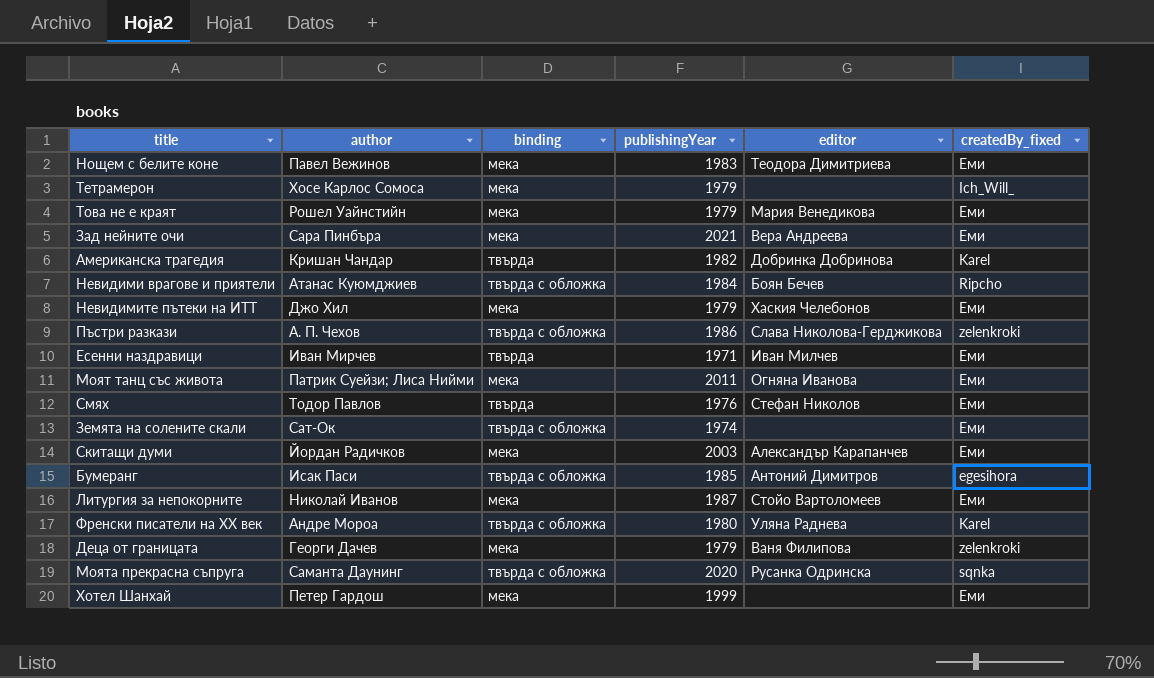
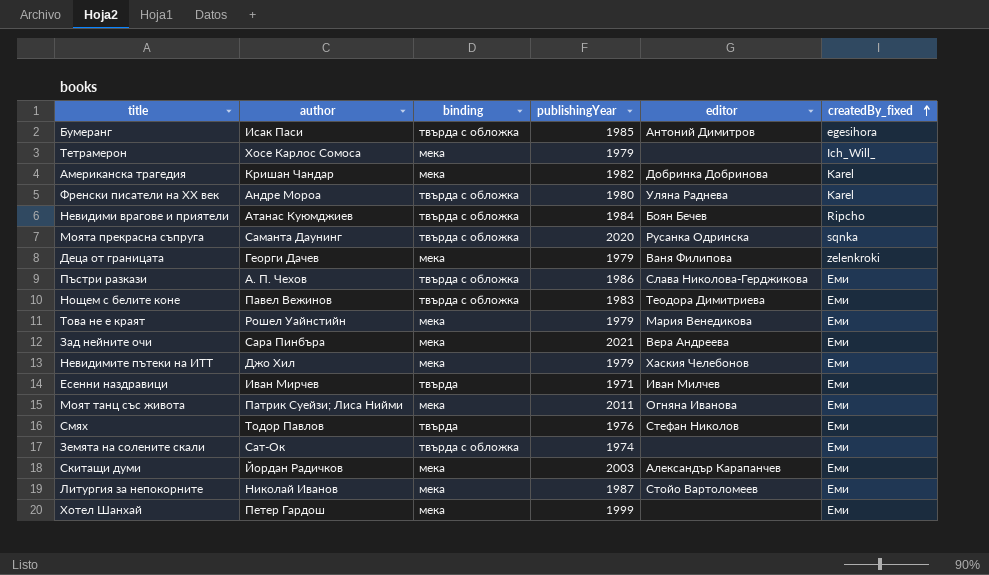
row order: none -> createdBy_fixed ascending
Американска трагедия | binding: твърда -> мека
Пъстри разкази | createdBy_fixed: zelenkroki -> Еми
Нощем с белите коне | binding: мека -> твърда с обложка

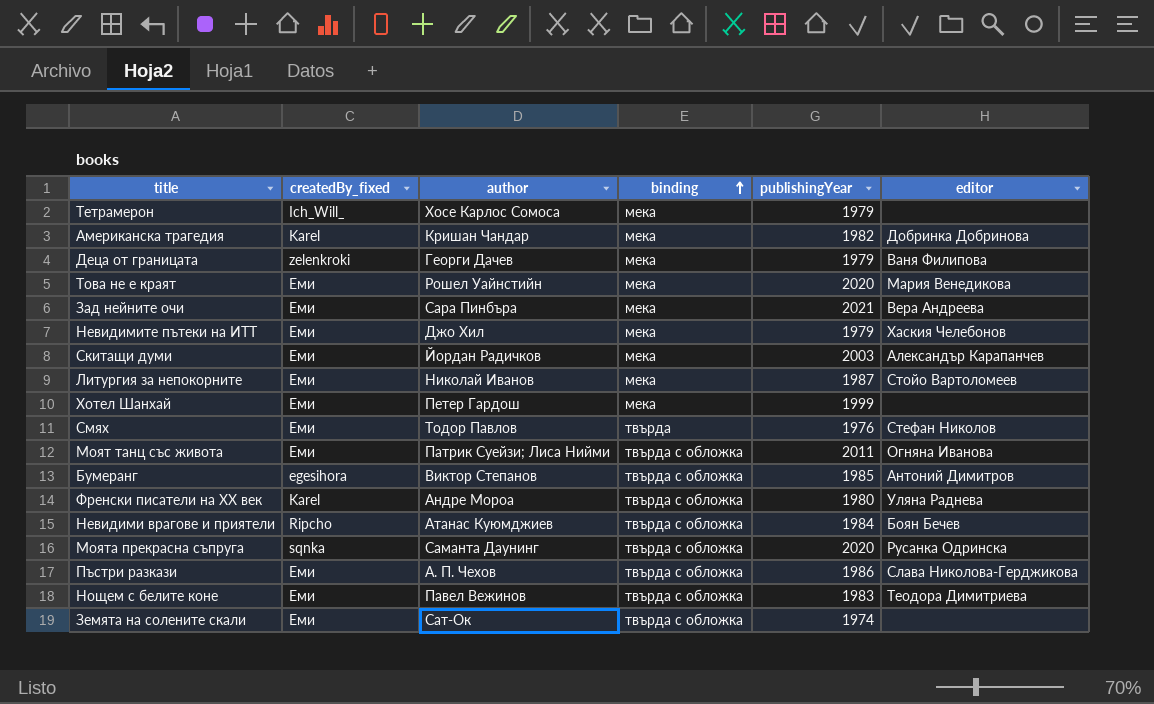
row order: createdBy_fixed ascending -> binding ascending
column createdBy_fixed | position: 6 -> 2
row Есенни наздравици: Иван Мирчев | твърда | 1971 | Иван Милчев | Еми -> none
Това не е краят | publishingYear: 1979 -> 2020
Моят танц със живота | binding: мека -> твърда с обложка
Бумеранг | author: Исак Паси -> Виктор Степанов

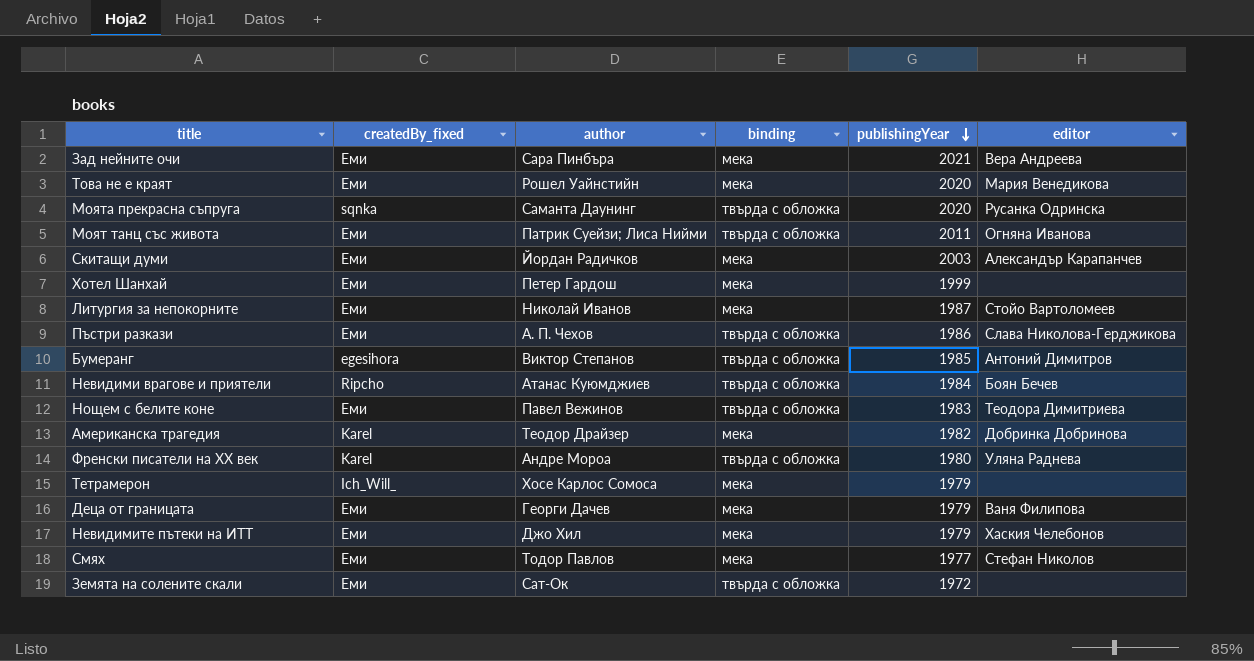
row order: binding ascending -> publishingYear descending
Американска трагедия | author: Кришан Чандар -> Теодор Драйзер
Деца от границата | createdBy_fixed: zelenkroki -> Еми
Смях | binding: твърда -> мека
Смях | publishingYear: 1976 -> 1977
Земята на солените скали | publishingYear: 1974 -> 1972

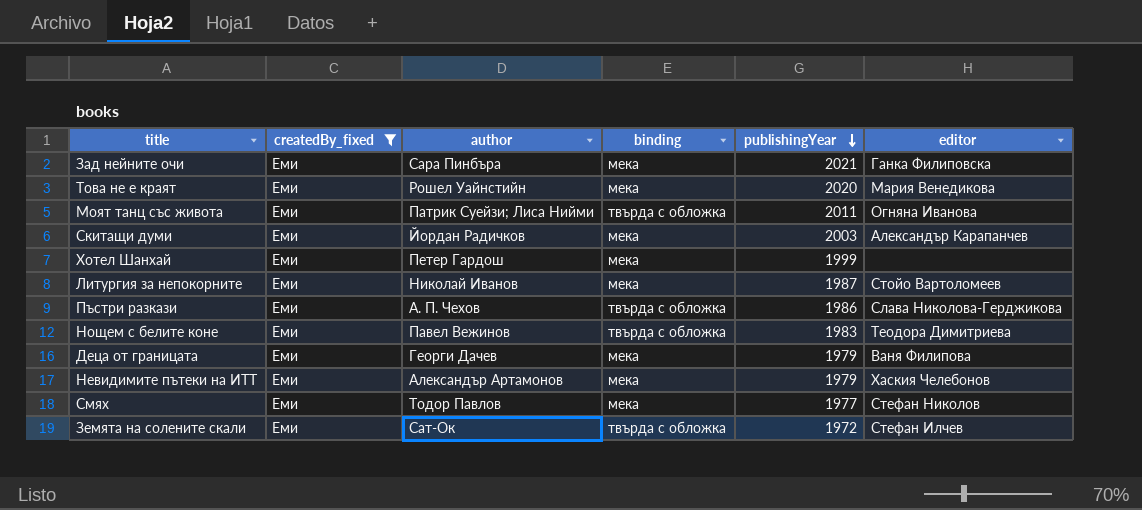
filter: none -> createdBy_fixed = Еми
Зад нейните очи | editor: Вера Андреева -> Ганка Филиповска
Невидимите пътеки на ИТТ | author: Джо Хил -> Александър Артамонов
Земята на солените скали | editor: none -> Стефан Илчев

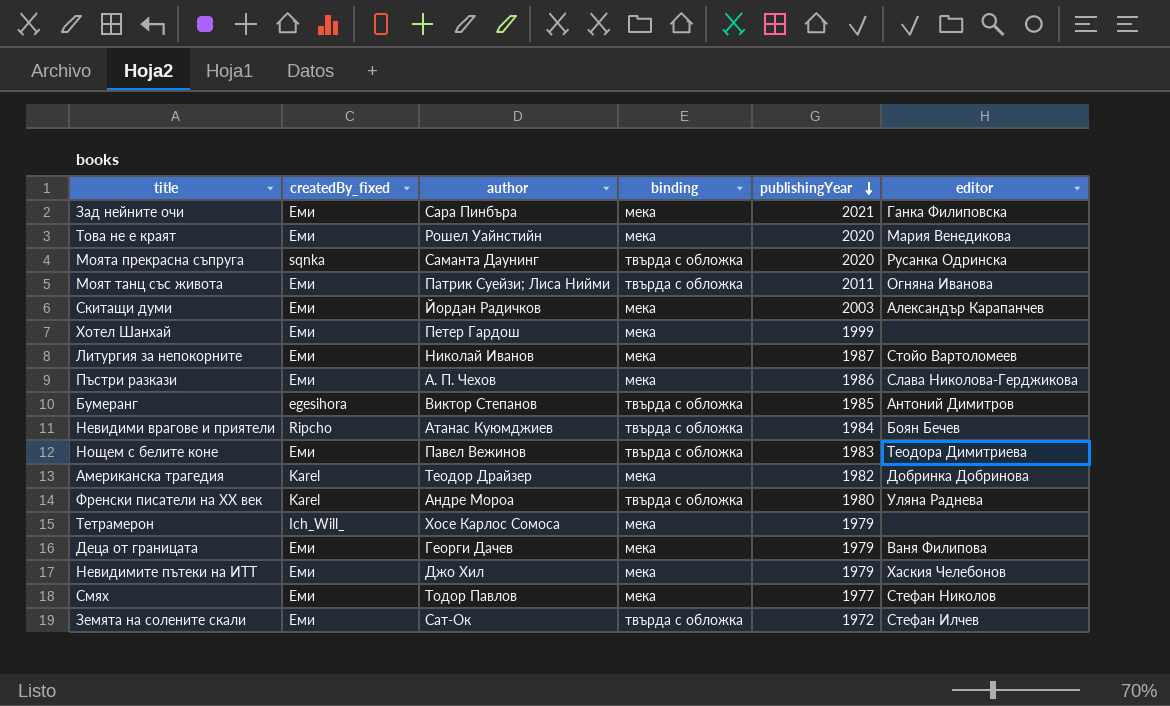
filter: createdBy_fixed = Еми -> none
Пъстри разкази | binding: твърда с обложка -> мека
Невидимите пътеки на ИТТ | author: Александър Артамонов -> Джо Хил

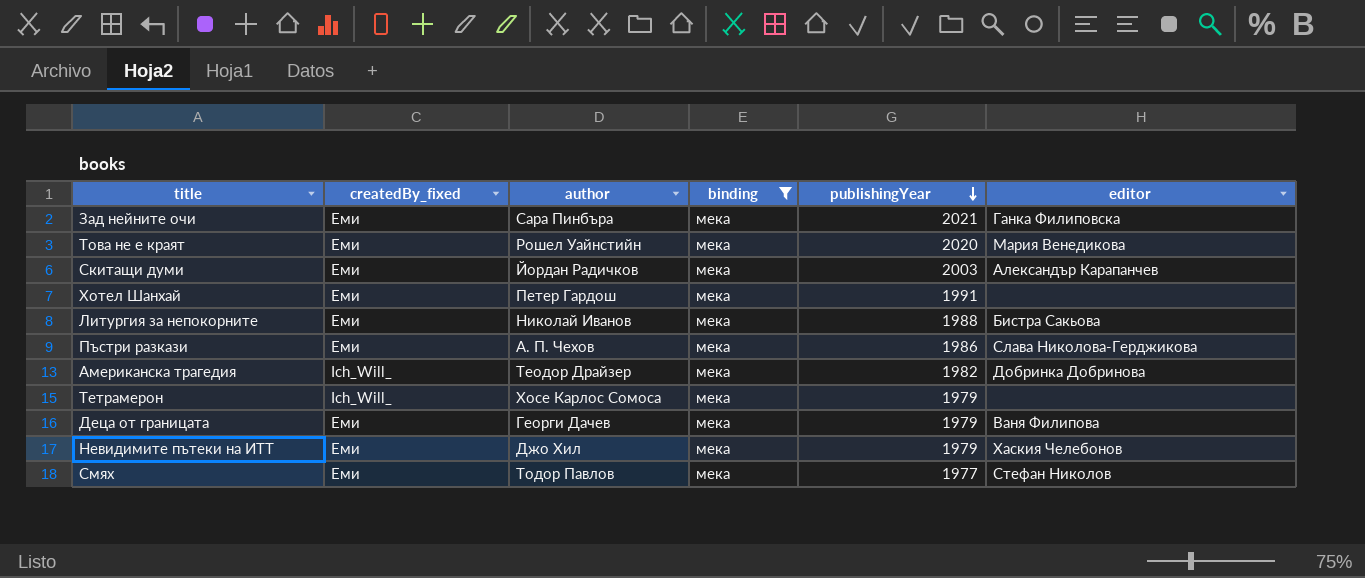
filter: none -> binding = мека
Хотел Шанхай | publishingYear: 1999 -> 1991
Литургия за непокорните | publishingYear: 1987 -> 1988
Литургия за непокорните | editor: Стойо Вартоломеев -> Бистра Сакьова
Американска трагедия | createdBy_fixed: Karel -> Ich_Will_

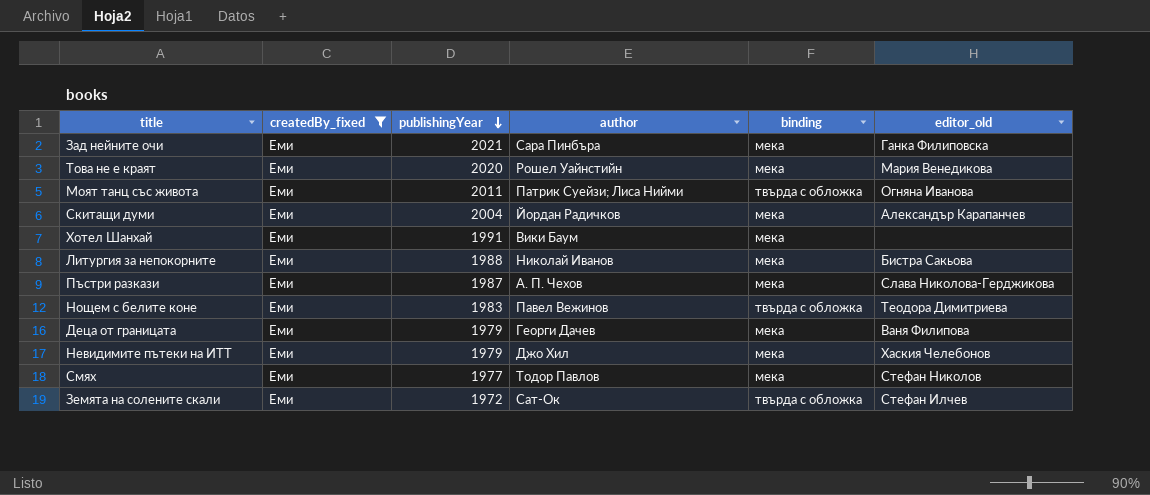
filter: binding = мека -> createdBy_fixed = Еми
column publishingYear | position: 5 -> 3
column name: editor -> editor_old
Скитащи думи | publishingYear: 2003 -> 2004
Хотел Шанхай | author: Петер Гардош -> Вики Баум
Пъстри разкази | publishingYear: 1986 -> 1987

